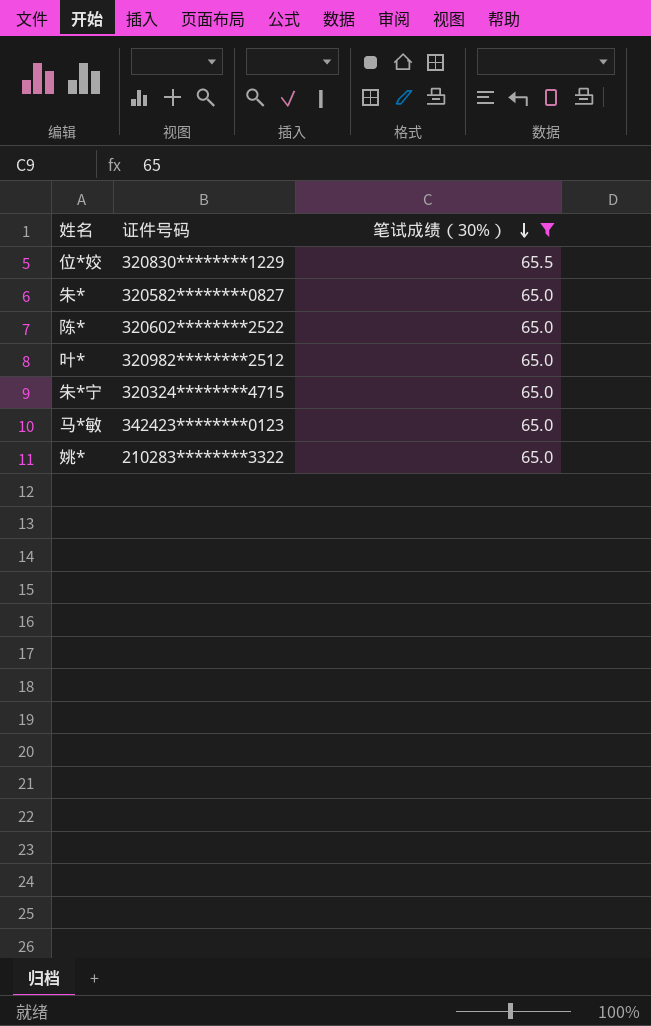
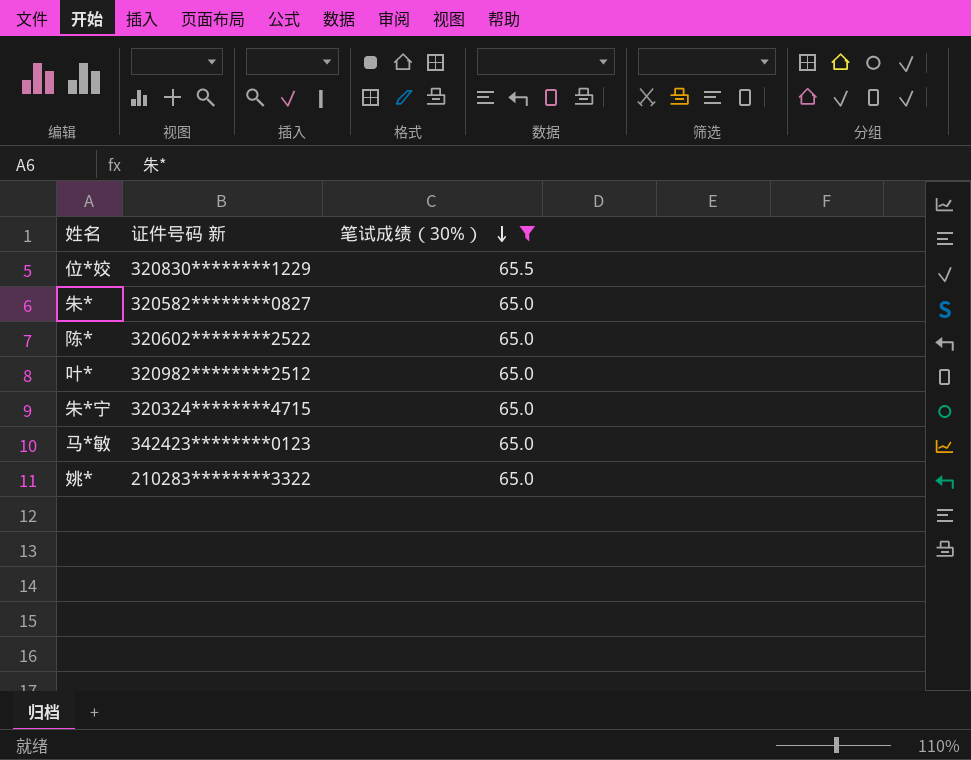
column name: 证件号码 -> 证件号码 新

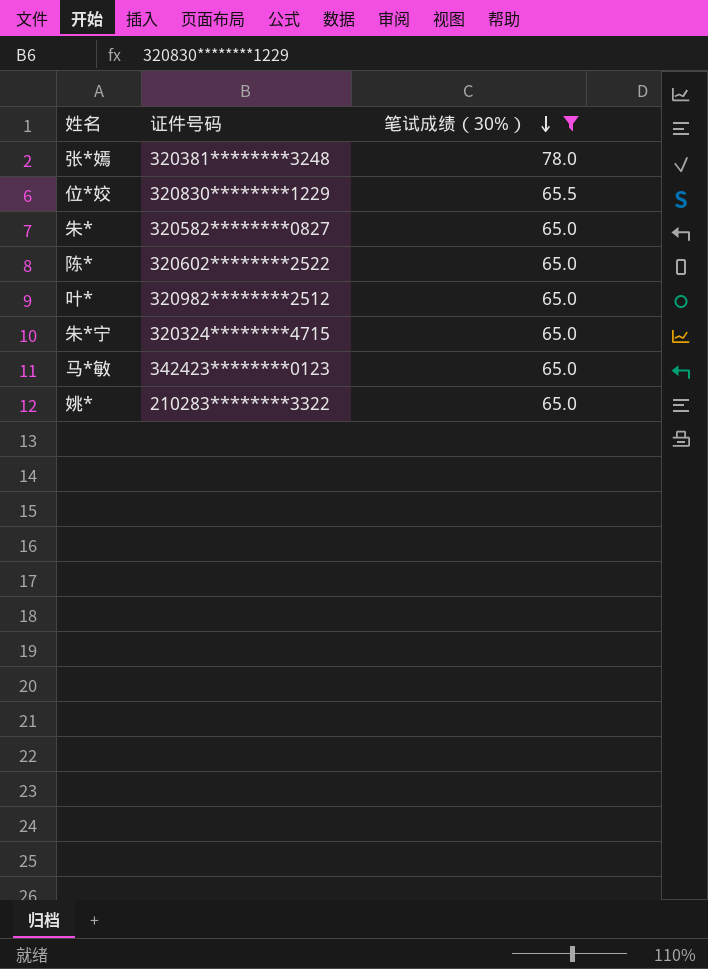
column name: 证件号码 新 -> 证件号码
row 张*嫣: none -> 320381********3248 | 78.0

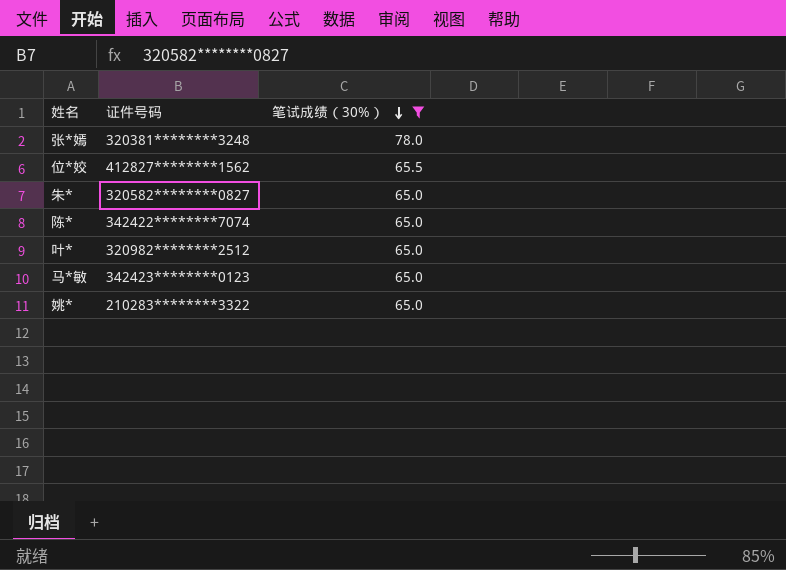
row 朱*宁: 320324********4715 | 65.0 -> none
位*姣 | 证件号码: 320830********1229 -> 412827********1562
陈* | 证件号码: 320602********2522 -> 342422********7074

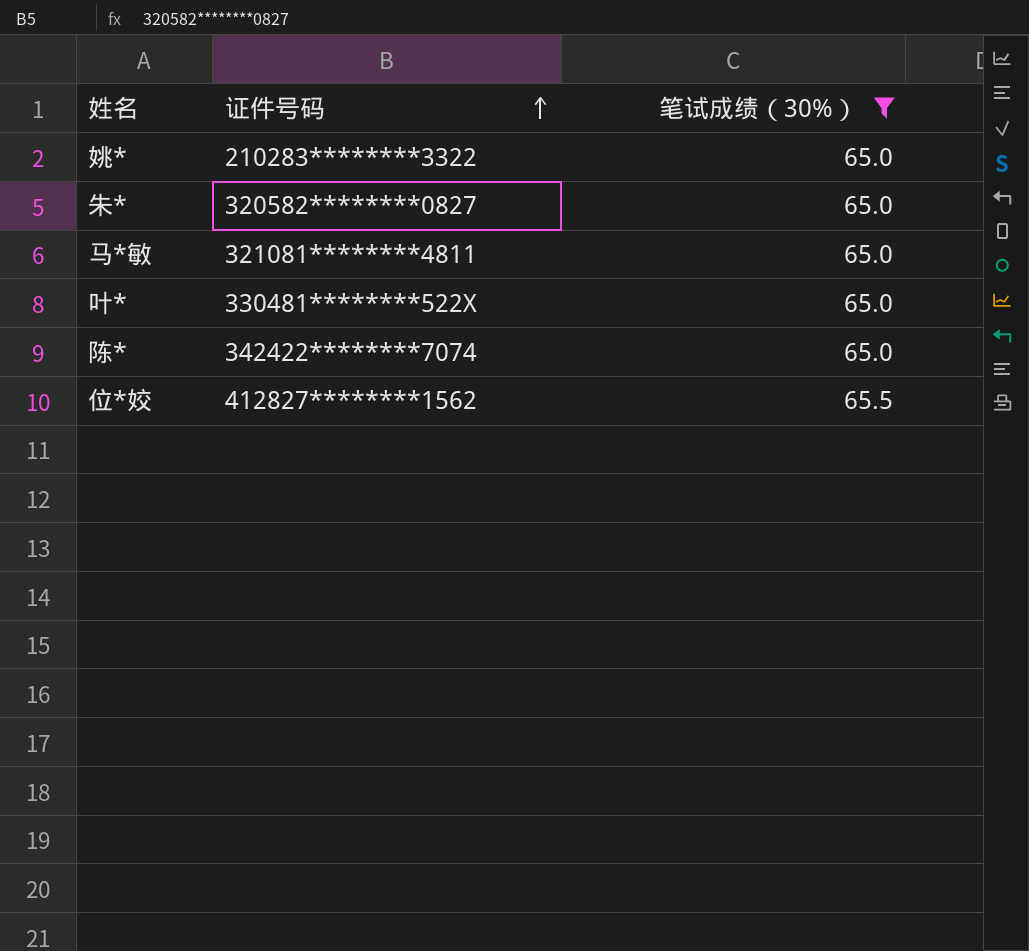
row order: 笔试成绩（30%） descending -> 证件号码 ascending
row 张*嫣: 320381********3248 | 78.0 -> none
马*敏 | 证件号码: 342423********0123 -> 321081********4811
叶* | 证件号码: 320982********2512 -> 330481********522X

